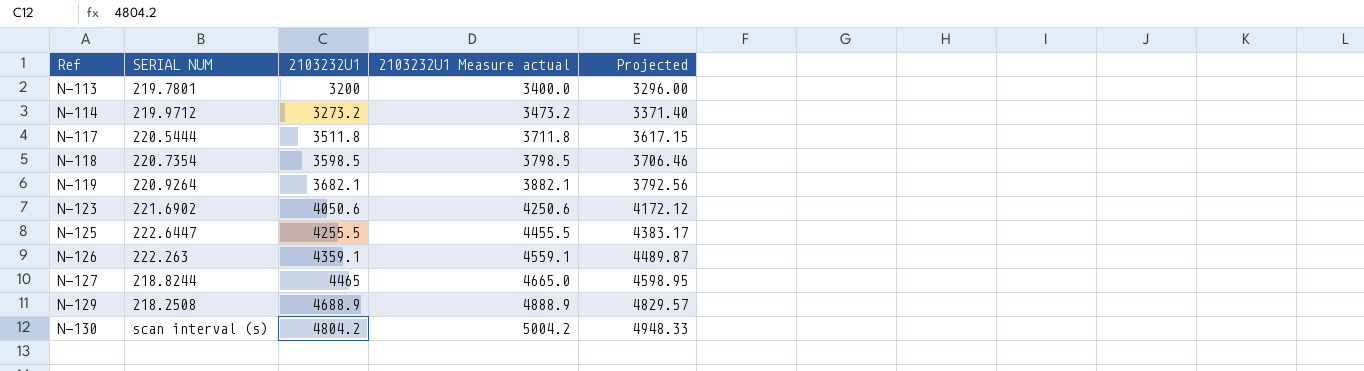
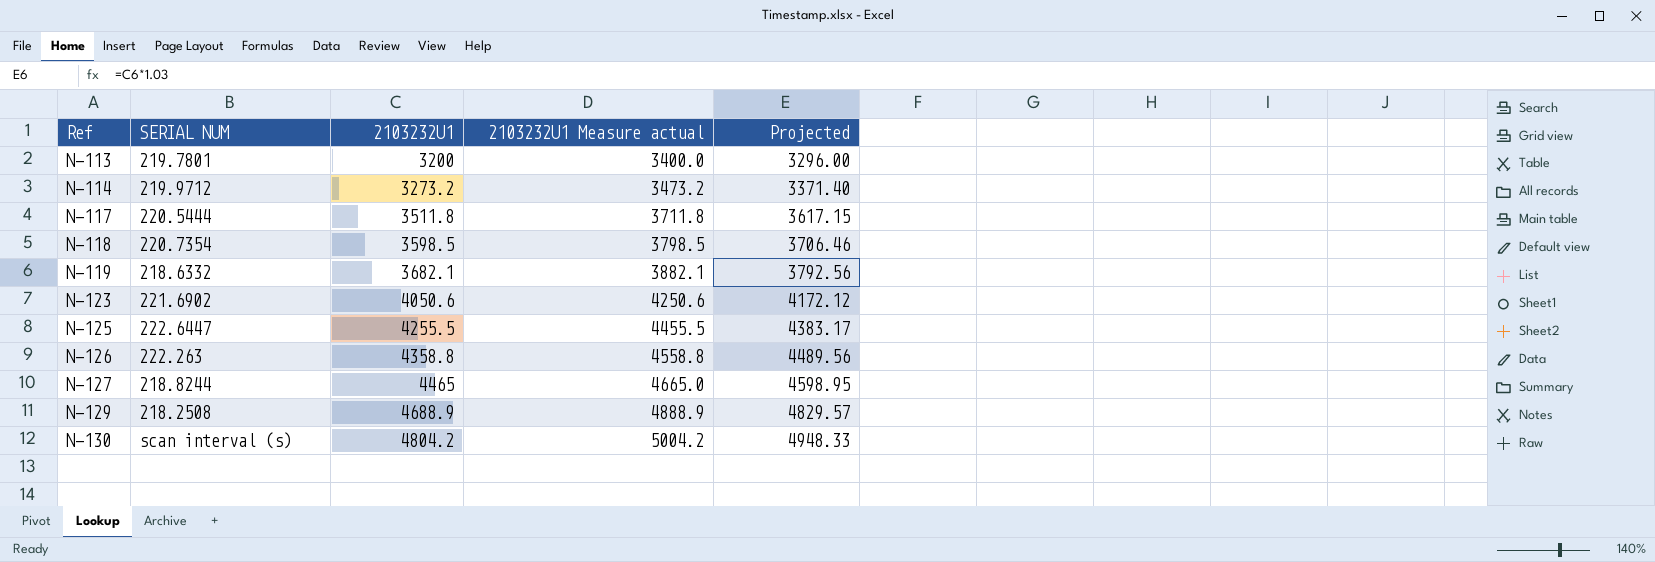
N-119 | SERIAL NUM: 220.9264 -> 218.6332
N-126 | 2103232U1: 4359.1 -> 4358.8
N-126 | 2103232U1 Measure actual: 4559.1 -> 4558.8
N-126 | Projected: 4489.87 -> 4489.56

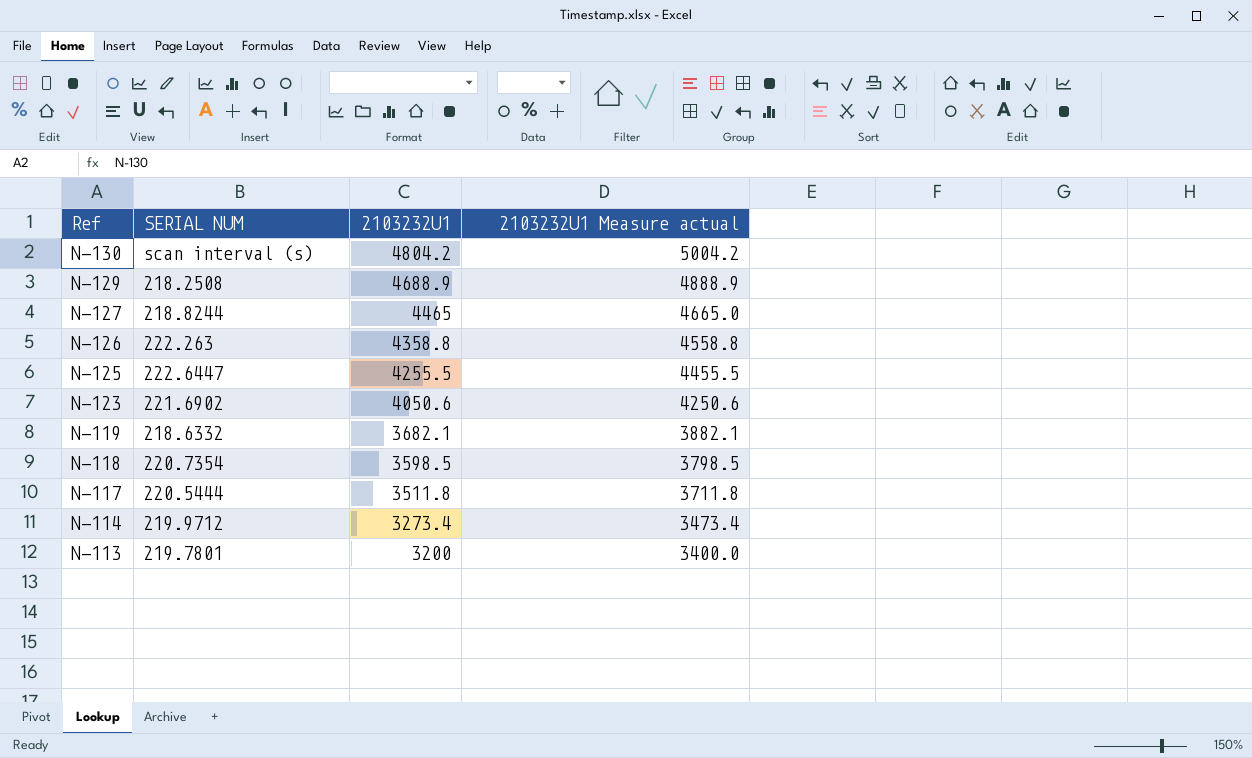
row order: Ref ascending -> Ref descending
column Projected | formula: [2103232U1] * 1.03 -> none
N-114 | 2103232U1: 3273.2 -> 3273.4
N-114 | 2103232U1 Measure actual: 3473.2 -> 3473.4

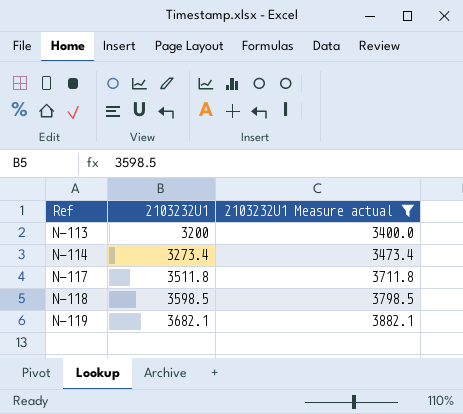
filter: none -> 2103232U1 Measure actual <= 3882.1
row order: Ref descending -> Ref ascending
column SERIAL NUM | position: 2 -> none

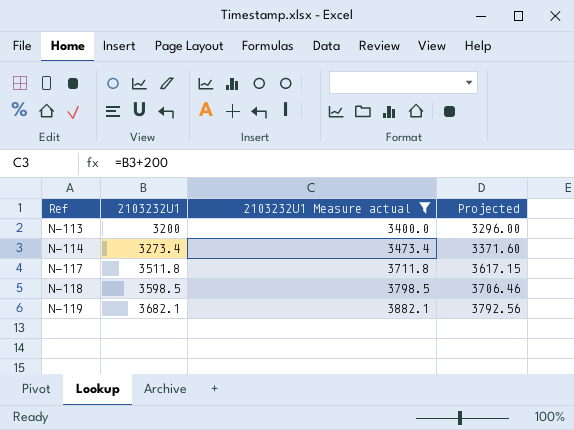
column Projected | formula: none -> [2103232U1] * 1.03

